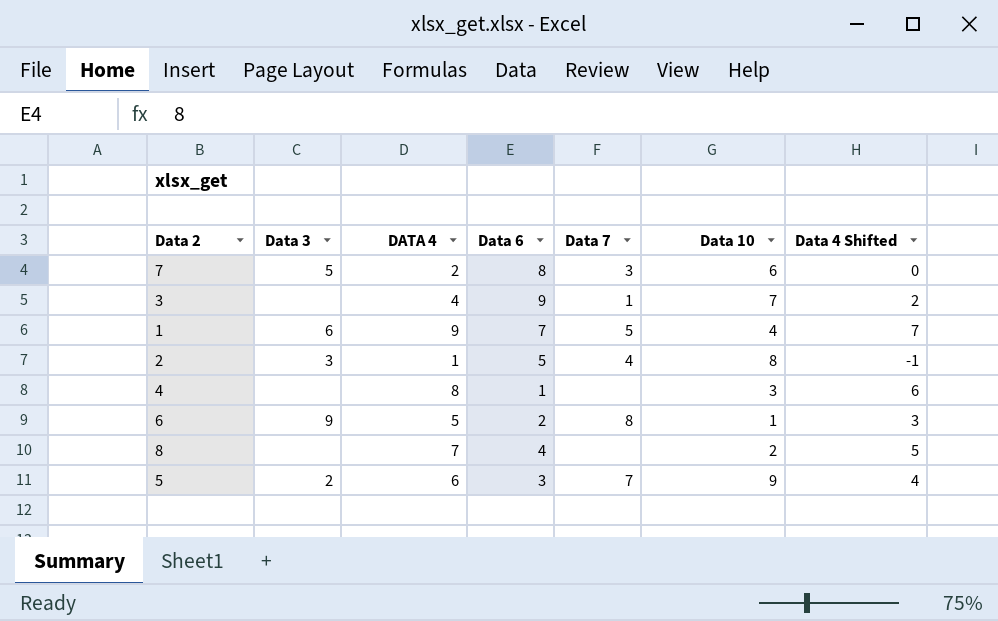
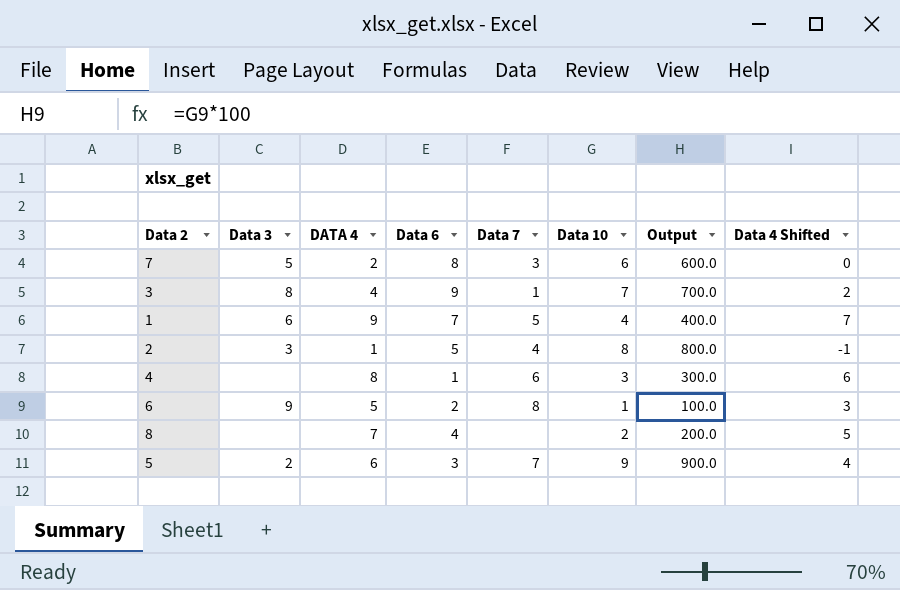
column Output | formula: none -> [Data 10] * 100
3 | Data 3: none -> 8
4 | Data 7: none -> 6

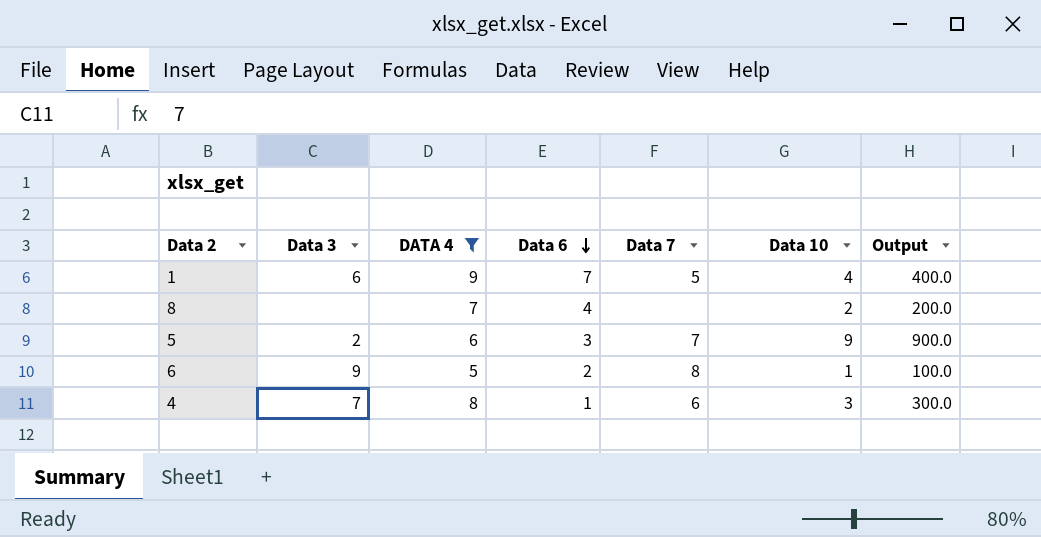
filter: none -> DATA 4 >= 5
row order: none -> Data 6 descending
column Data 4 Shifted | formula: [DATA 4] - 2 -> none
4 | Data 3: none -> 7

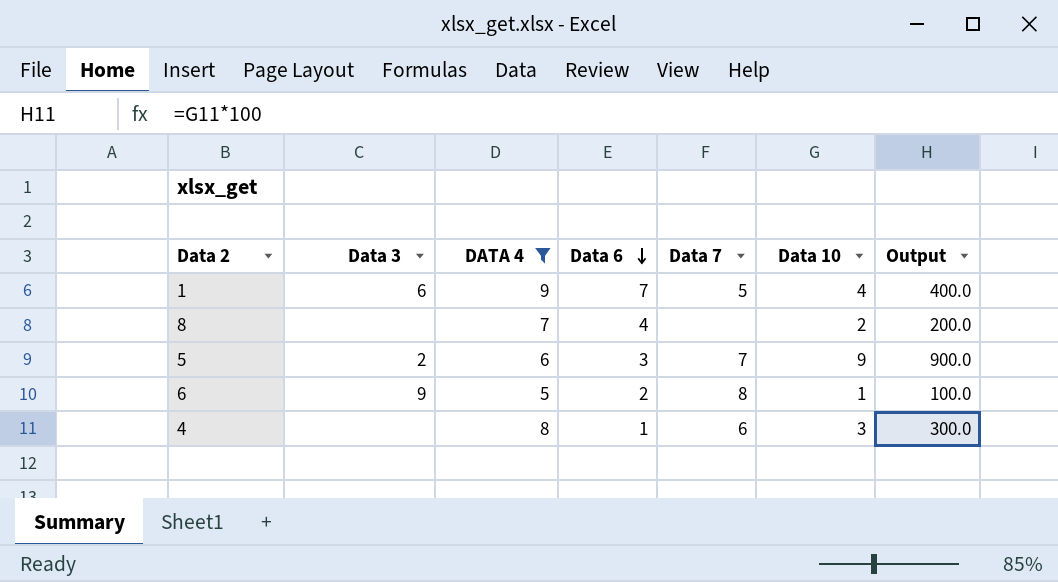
4 | Data 3: 7 -> none

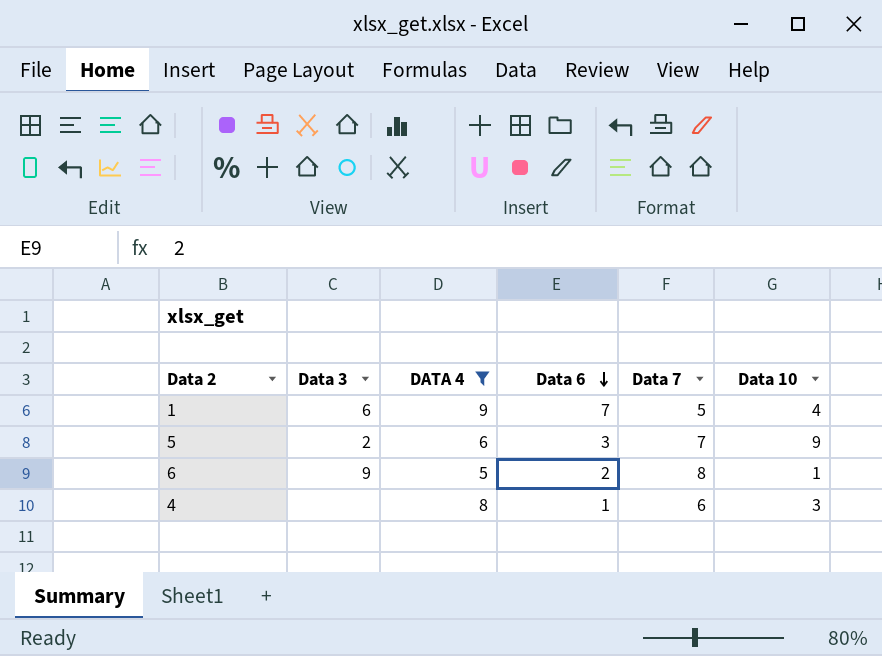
column Output | formula: [Data 10] * 100 -> none
row 8: none | 7 | 4 | none | 2 | 200.0 -> none

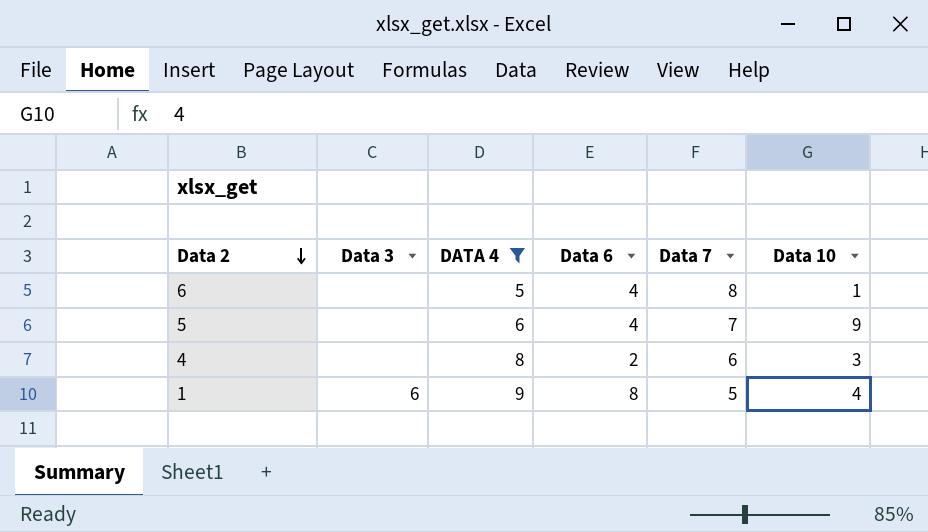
row order: Data 6 descending -> Data 2 descending
6 | Data 3: 9 -> none
6 | Data 6: 2 -> 4
5 | Data 3: 2 -> none
5 | Data 6: 3 -> 4
4 | Data 6: 1 -> 2
1 | Data 6: 7 -> 8

